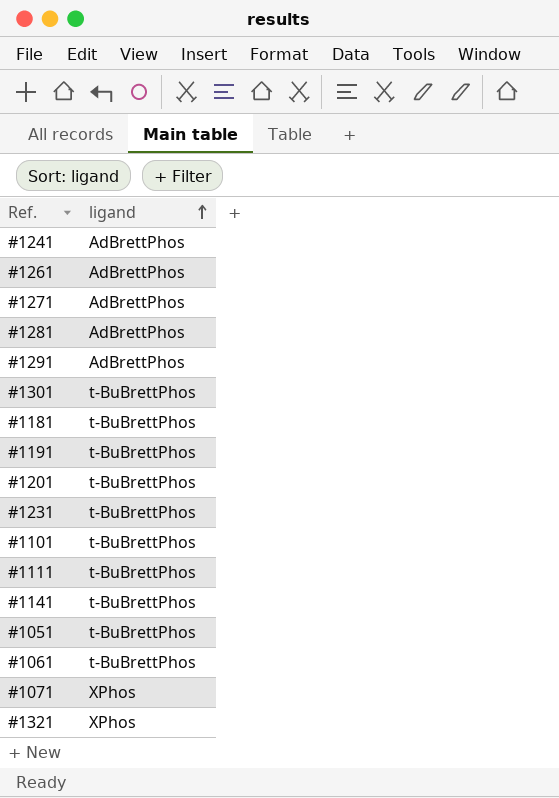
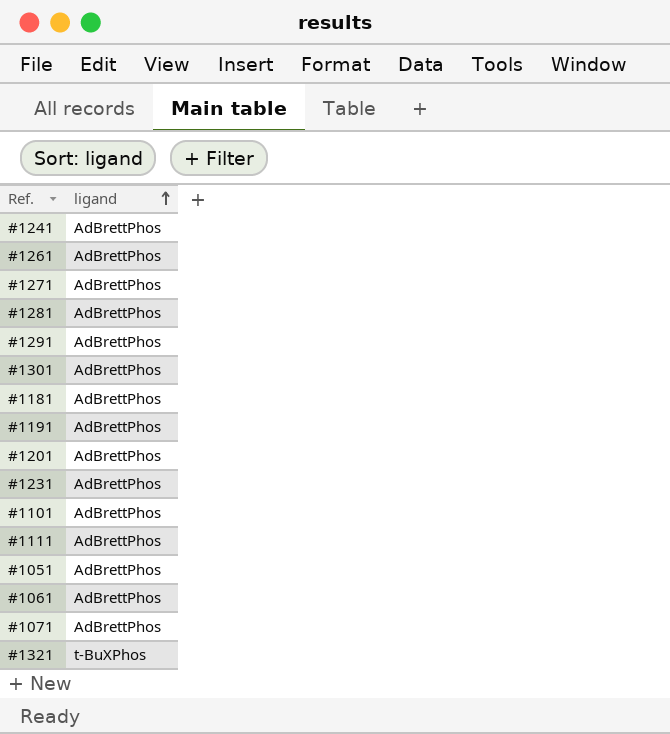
row #1141: t-BuBrettPhos -> none
#1301 | ligand: t-BuBrettPhos -> AdBrettPhos
#1181 | ligand: t-BuBrettPhos -> AdBrettPhos
#1191 | ligand: t-BuBrettPhos -> AdBrettPhos
#1201 | ligand: t-BuBrettPhos -> AdBrettPhos
#1231 | ligand: t-BuBrettPhos -> AdBrettPhos
#1101 | ligand: t-BuBrettPhos -> AdBrettPhos
#1111 | ligand: t-BuBrettPhos -> AdBrettPhos
#1051 | ligand: t-BuBrettPhos -> AdBrettPhos
#1061 | ligand: t-BuBrettPhos -> AdBrettPhos
#1071 | ligand: XPhos -> AdBrettPhos
#1321 | ligand: XPhos -> t-BuXPhos

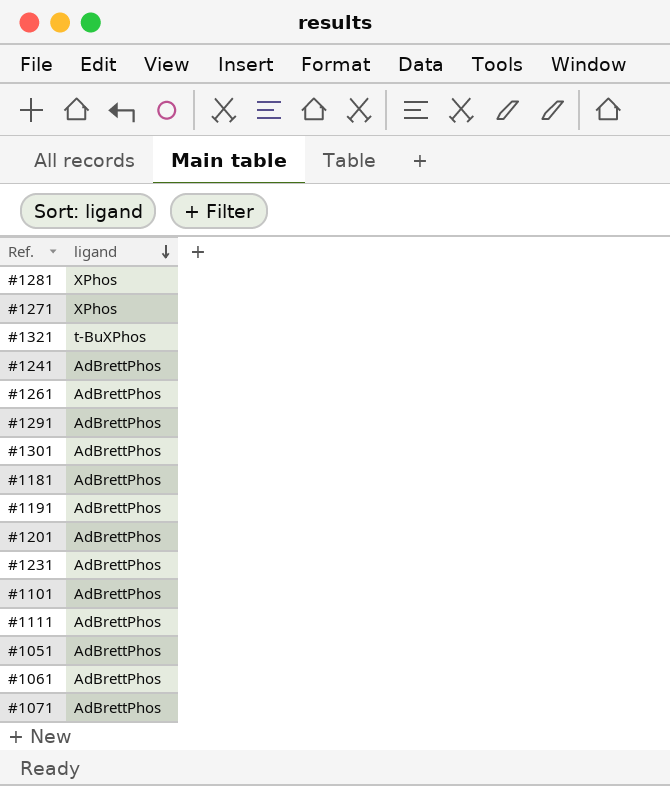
row order: ligand ascending -> ligand descending
#1281 | ligand: AdBrettPhos -> XPhos
#1271 | ligand: AdBrettPhos -> XPhos

